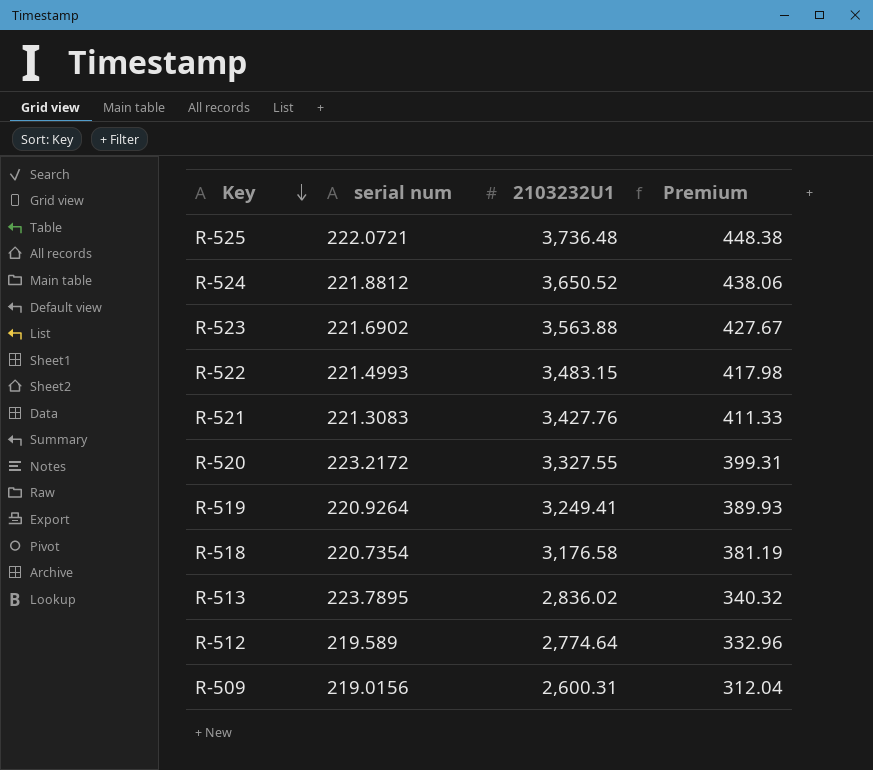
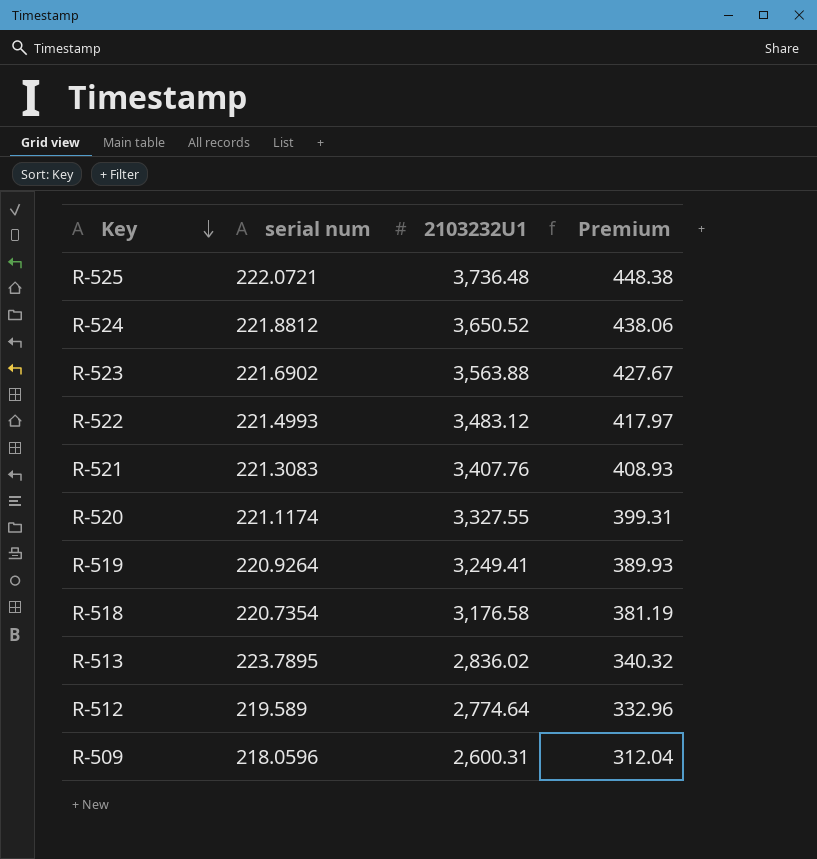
R-522 | 2103232U1: 3,483.15 -> 3,483.12
R-522 | Premium: 417.98 -> 417.97
R-521 | 2103232U1: 3,427.76 -> 3,407.76
R-521 | Premium: 411.33 -> 408.93
R-520 | serial num: 223.2172 -> 221.1174
R-509 | serial num: 219.0156 -> 218.0596

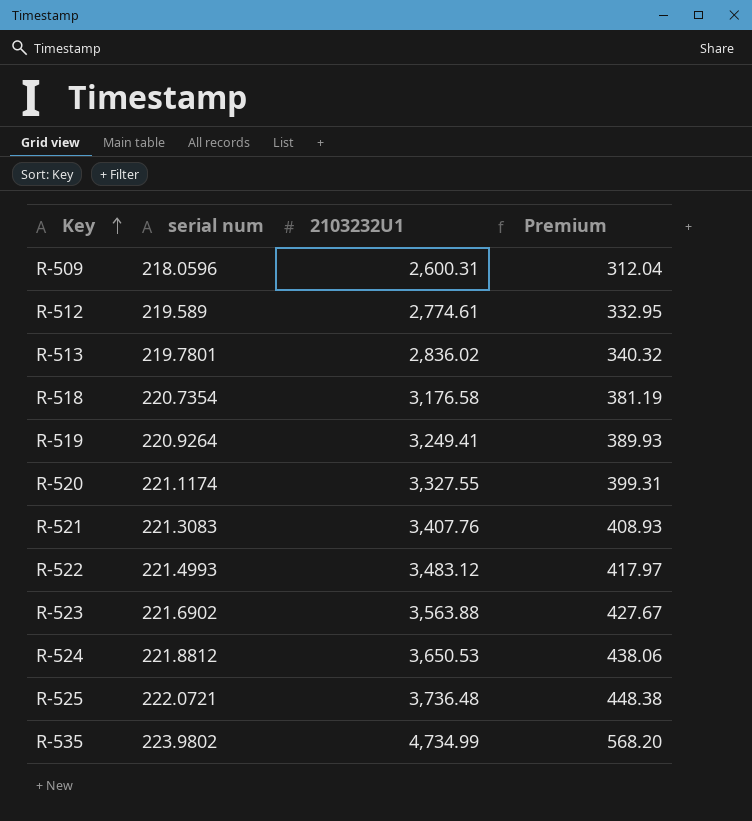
row order: Key descending -> Key ascending
R-512 | 2103232U1: 2,774.64 -> 2,774.61
R-512 | Premium: 332.96 -> 332.95
R-513 | serial num: 223.7895 -> 219.7801
R-524 | 2103232U1: 3,650.52 -> 3,650.53
row R-535: none -> 223.9802 | 4,734.99 | 568.20

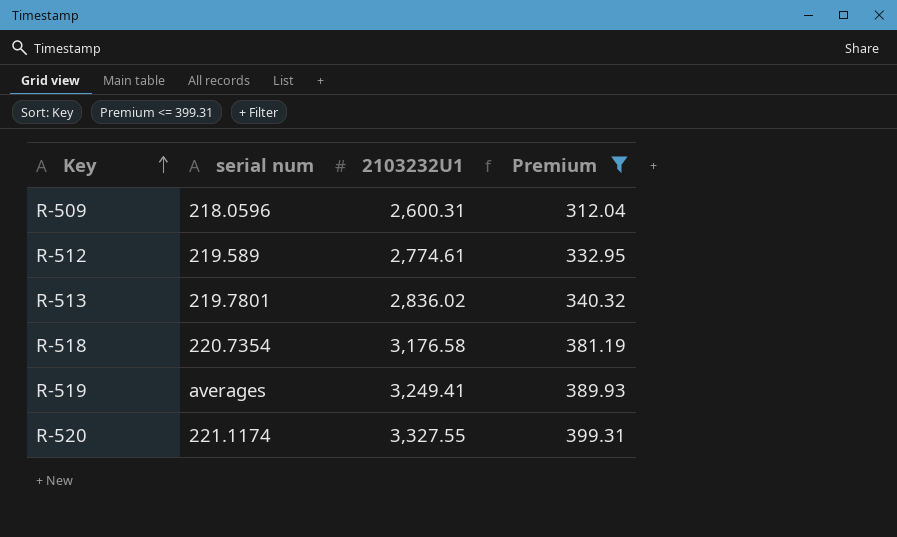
filter: none -> Premium <= 399.31
R-519 | serial num: 220.9264 -> averages

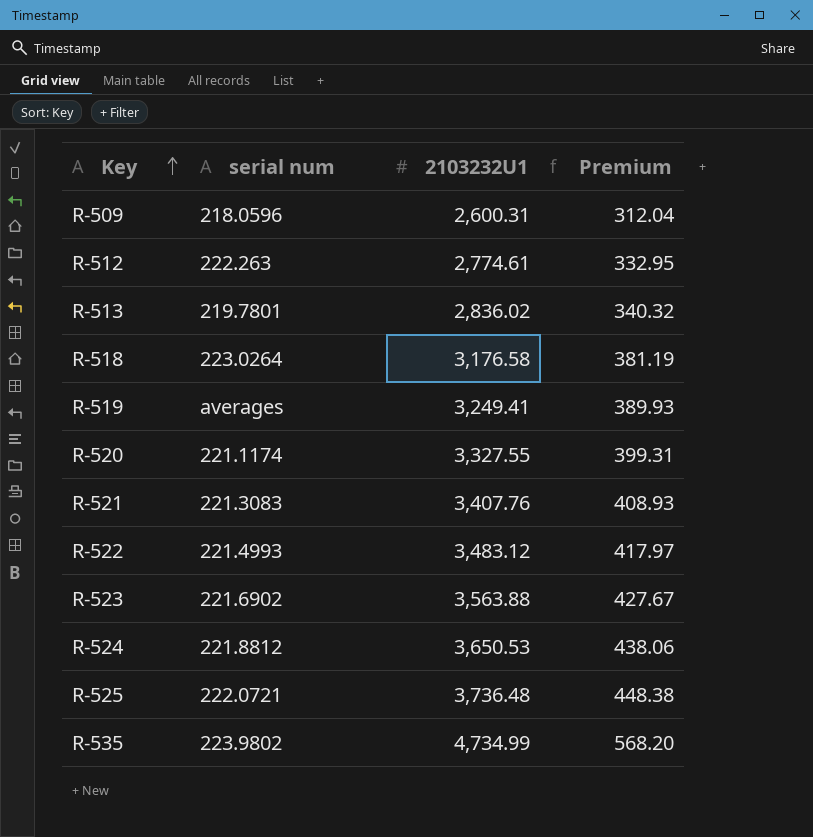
filter: Premium <= 399.31 -> none
R-512 | serial num: 219.589 -> 222.263
R-518 | serial num: 220.7354 -> 223.0264

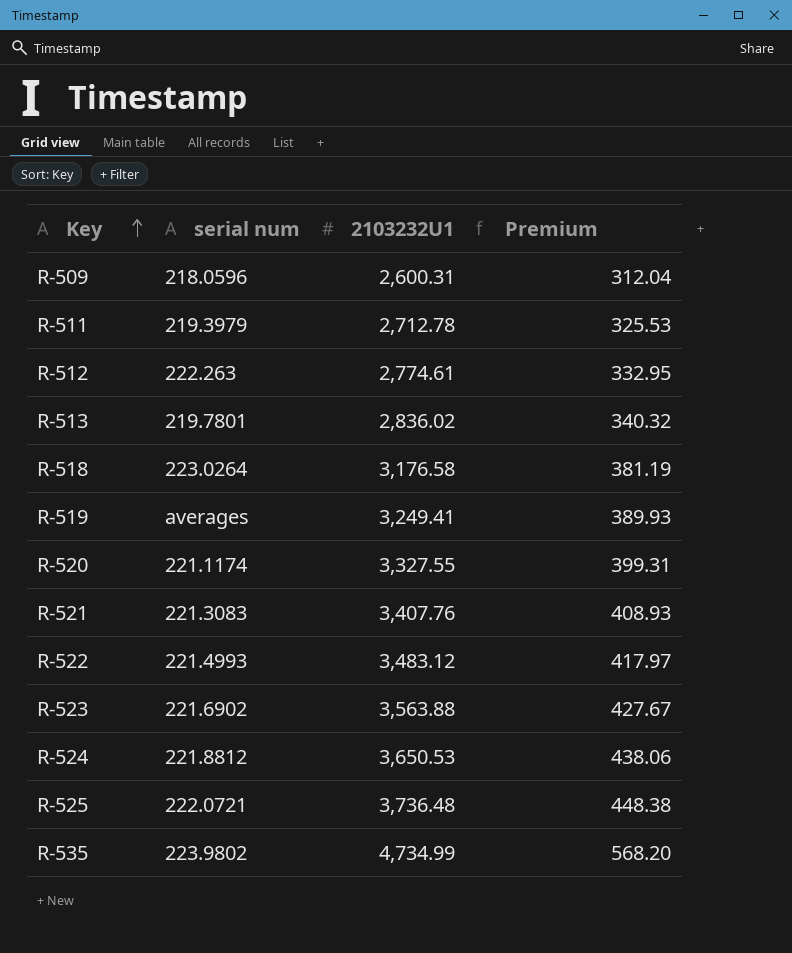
row R-511: none -> 219.3979 | 2,712.78 | 325.53

